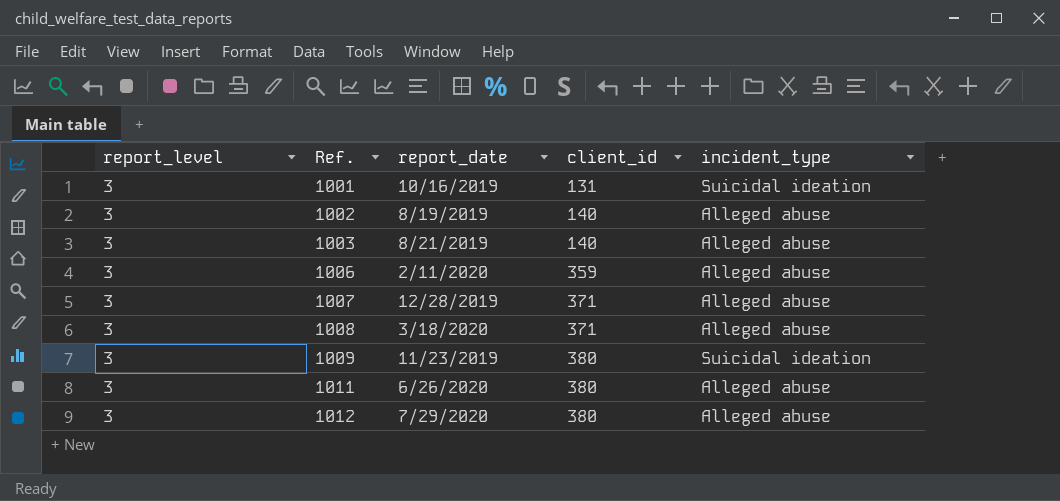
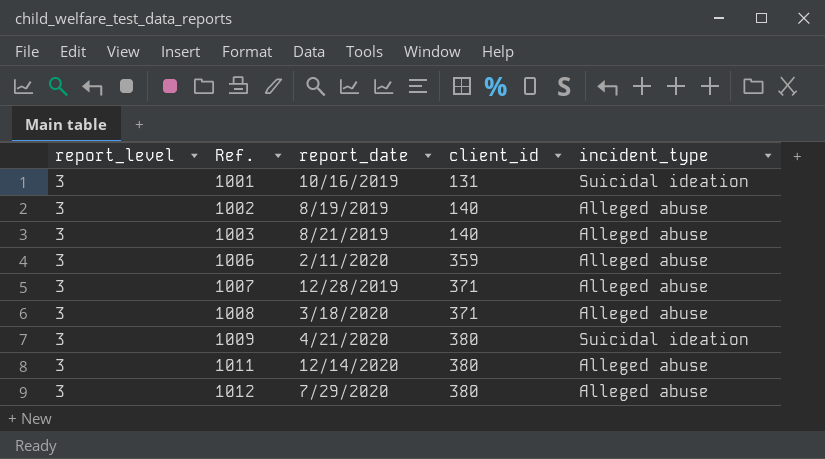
1009 | report_date: 11/23/2019 -> 4/21/2020
1011 | report_date: 6/26/2020 -> 12/14/2020

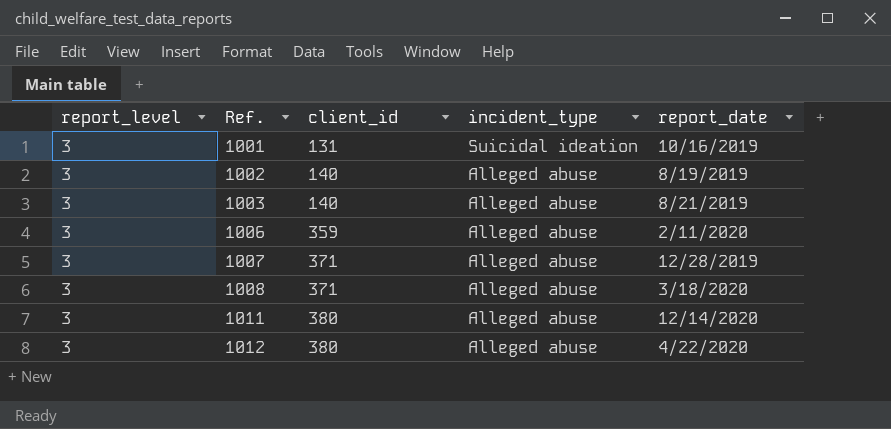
column report_date | position: 3 -> 5
row 1009: 3 | 4/21/2020 | 380 | Suicidal ideation -> none
1012 | report_date: 7/29/2020 -> 4/22/2020

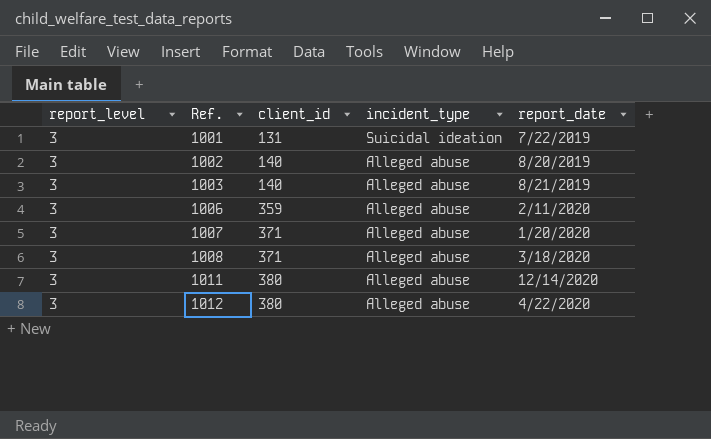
1001 | report_date: 10/16/2019 -> 7/22/2019
1002 | report_date: 8/19/2019 -> 8/20/2019
1007 | report_date: 12/28/2019 -> 1/20/2020

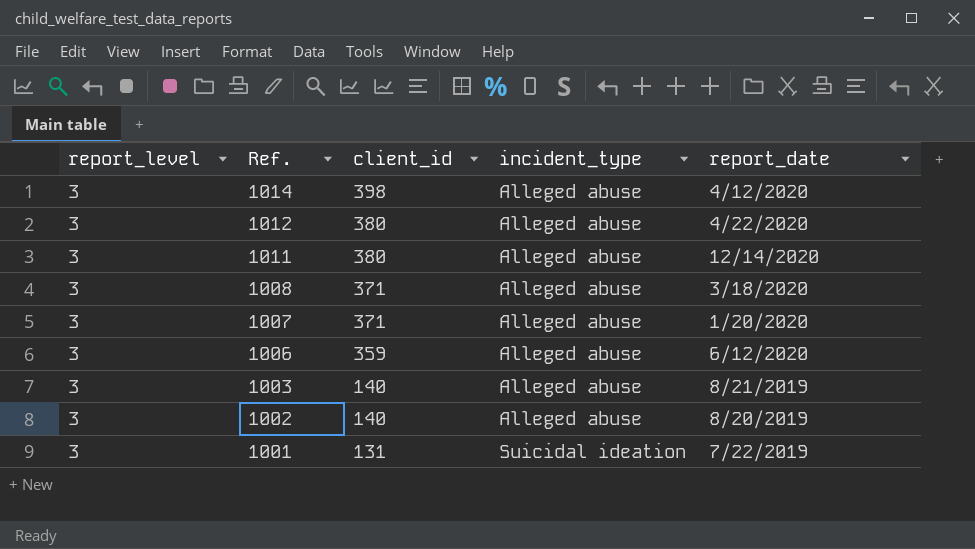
row order: Ref. ascending -> Ref. descending
row 1014: none -> 3 | 398 | Alleged abuse | 4/12/2020
1006 | report_date: 2/11/2020 -> 6/12/2020

